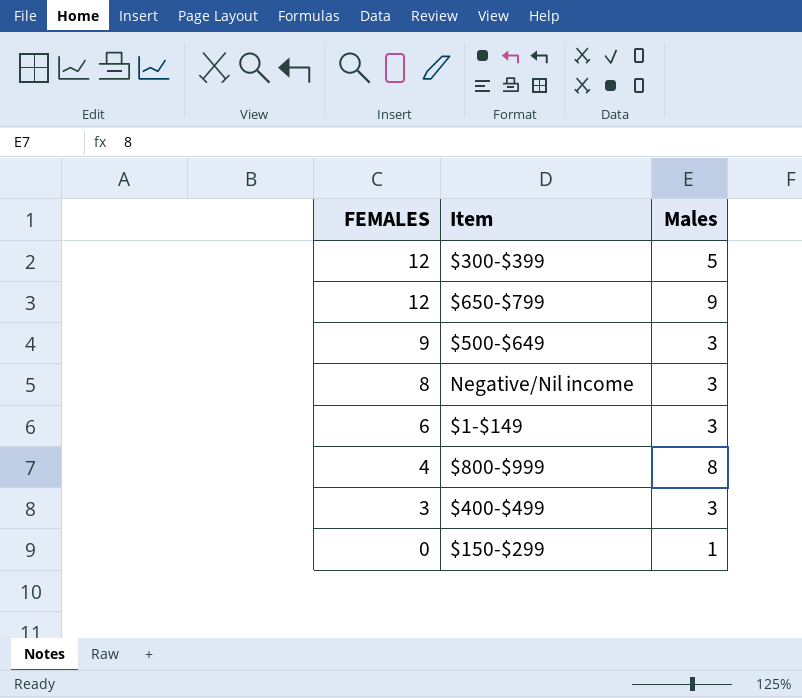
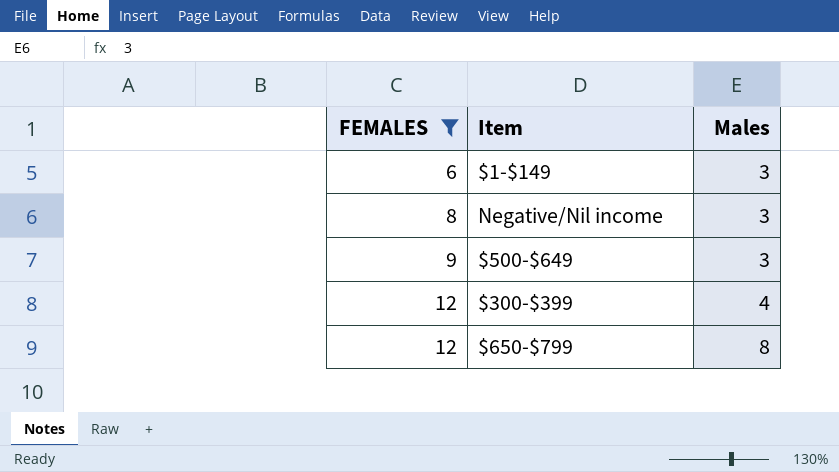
filter: none -> FEMALES >= 6
row order: FEMALES descending -> FEMALES ascending
$300-$399 | Males: 5 -> 4
$650-$799 | Males: 9 -> 8

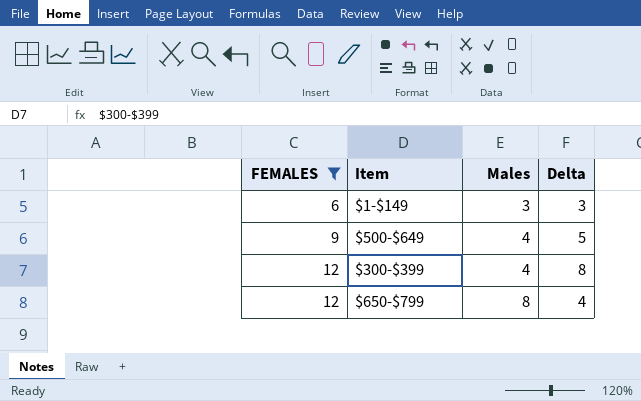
column Delta | formula: none -> [FEMALES] - [Males]
row Negative/Nil income: 8 | 3 -> none
$500-$649 | Males: 3 -> 4

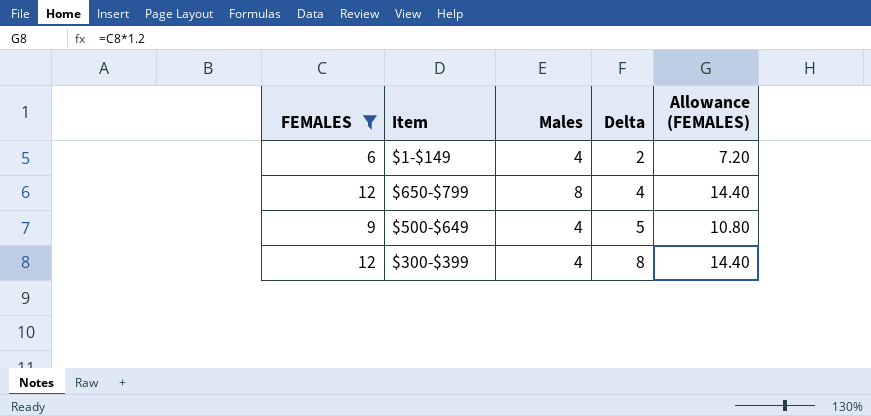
row order: FEMALES ascending -> Delta ascending
column Allowance (FEMALES) | formula: none -> [FEMALES] * 1.2
$1-$149 | Males: 3 -> 4
$1-$149 | Delta: 3 -> 2

